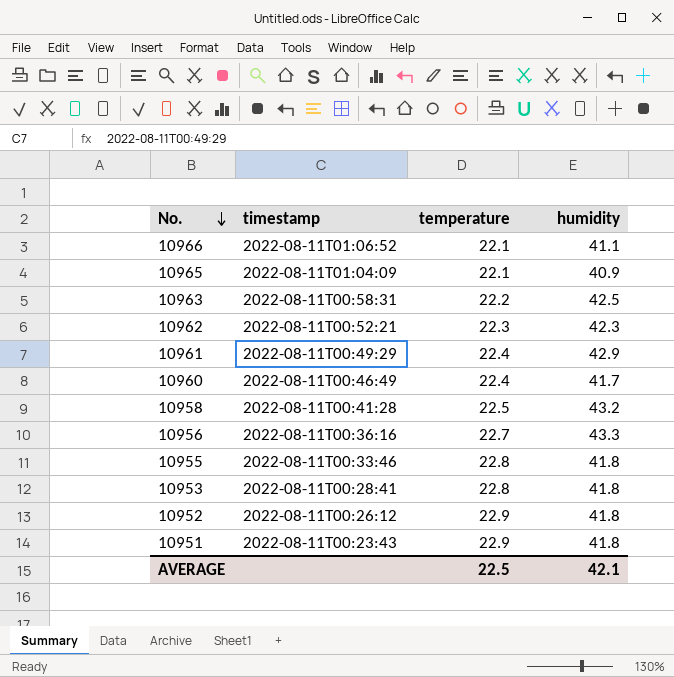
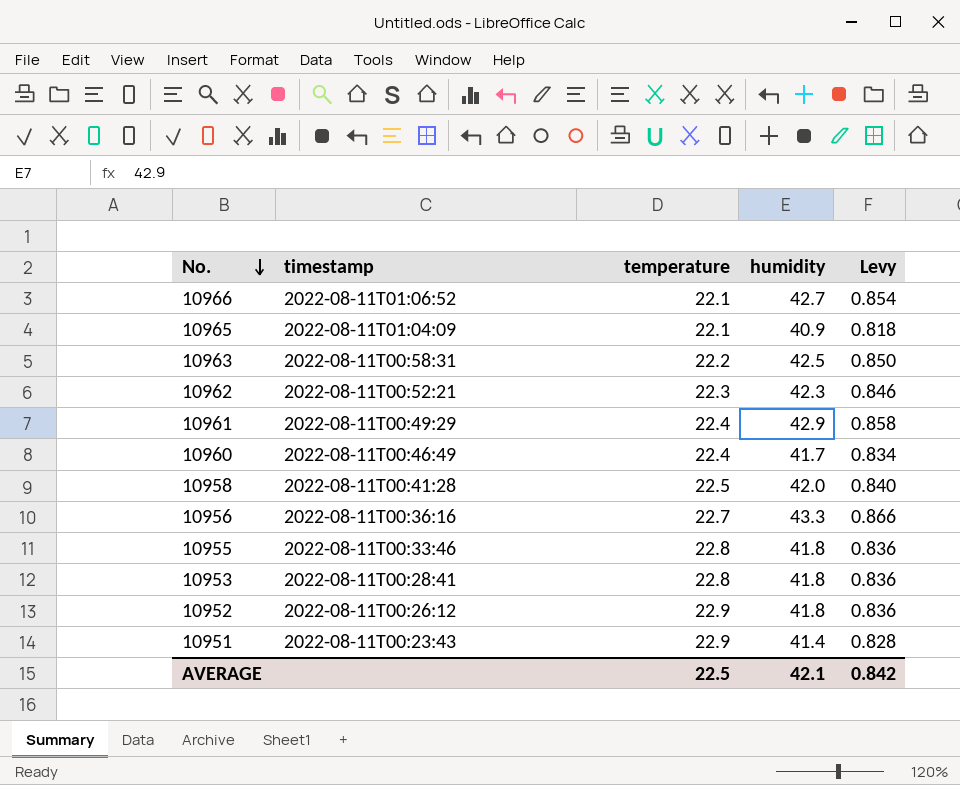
column Levy | formula: none -> [humidity] * 0.02
10966 | humidity: 41.1 -> 42.7
10958 | humidity: 43.2 -> 42.0
10951 | humidity: 41.8 -> 41.4

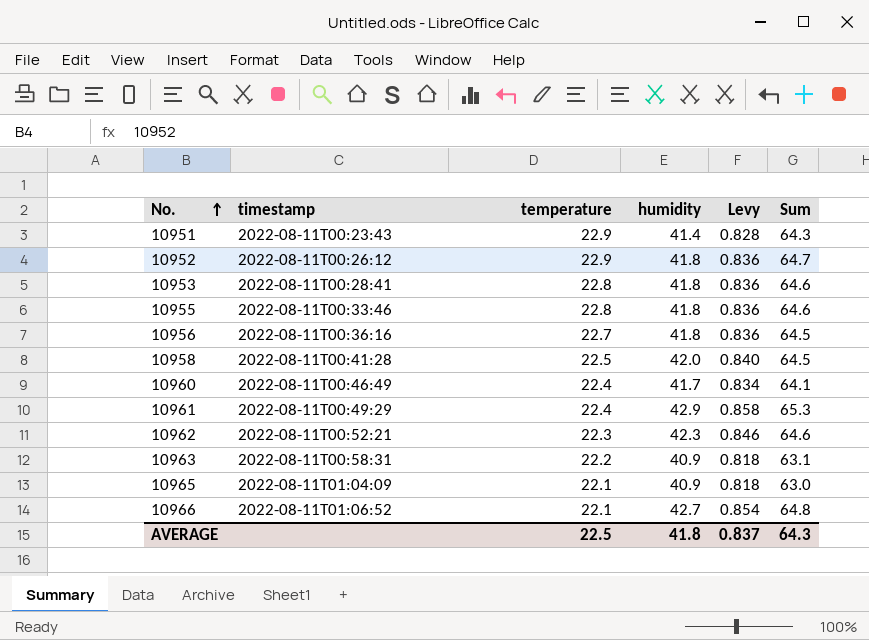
row order: No. descending -> No. ascending
column Sum | formula: none -> [temperature] + [humidity]
10956 | humidity: 43.3 -> 41.8
10956 | Levy: 0.866 -> 0.836
10963 | humidity: 42.5 -> 40.9
10963 | Levy: 0.850 -> 0.818
AVERAGE | humidity: 42.1 -> 41.8
AVERAGE | Levy: 0.842 -> 0.837

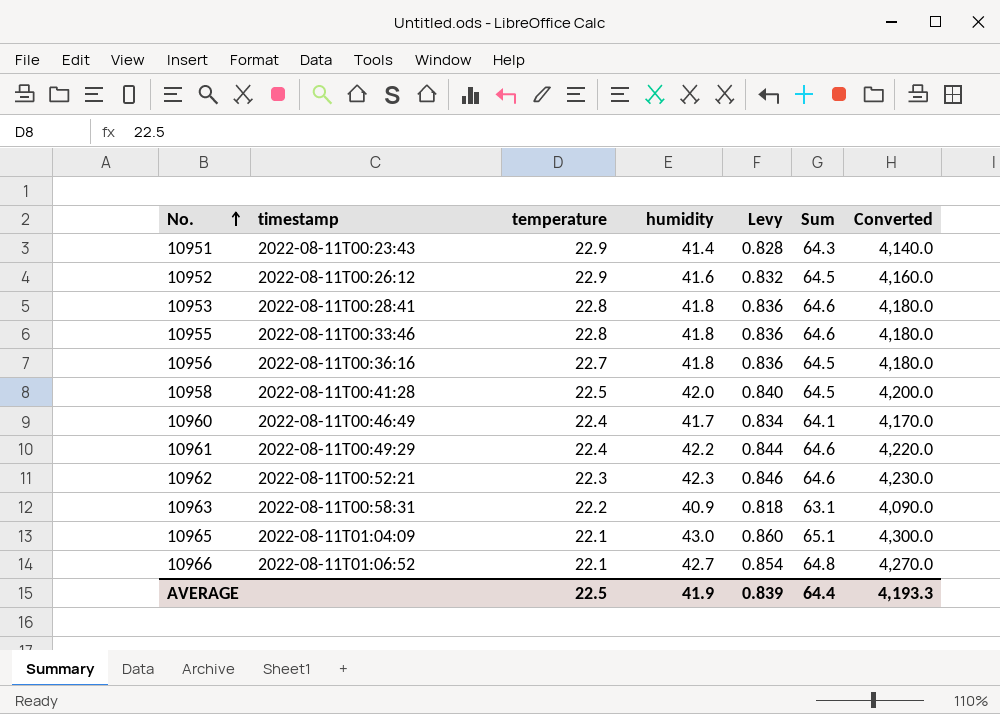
column Converted | formula: none -> [humidity] * 100
10952 | humidity: 41.8 -> 41.6
10952 | Levy: 0.836 -> 0.832
10952 | Sum: 64.7 -> 64.5
10961 | humidity: 42.9 -> 42.2
10961 | Levy: 0.858 -> 0.844
10961 | Sum: 65.3 -> 64.6
10965 | humidity: 40.9 -> 43.0
10965 | Levy: 0.818 -> 0.860
10965 | Sum: 63.0 -> 65.1
AVERAGE | humidity: 41.8 -> 41.9
AVERAGE | Levy: 0.837 -> 0.839
AVERAGE | Sum: 64.3 -> 64.4

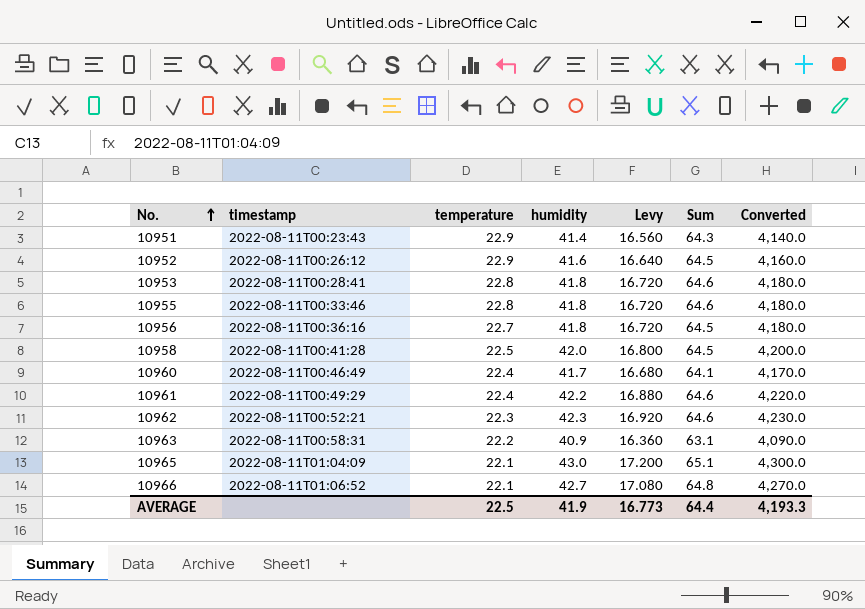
column Levy | formula: [humidity] * 0.02 -> [humidity] * 0.4
AVERAGE | Levy: 0.839 -> 16.773

